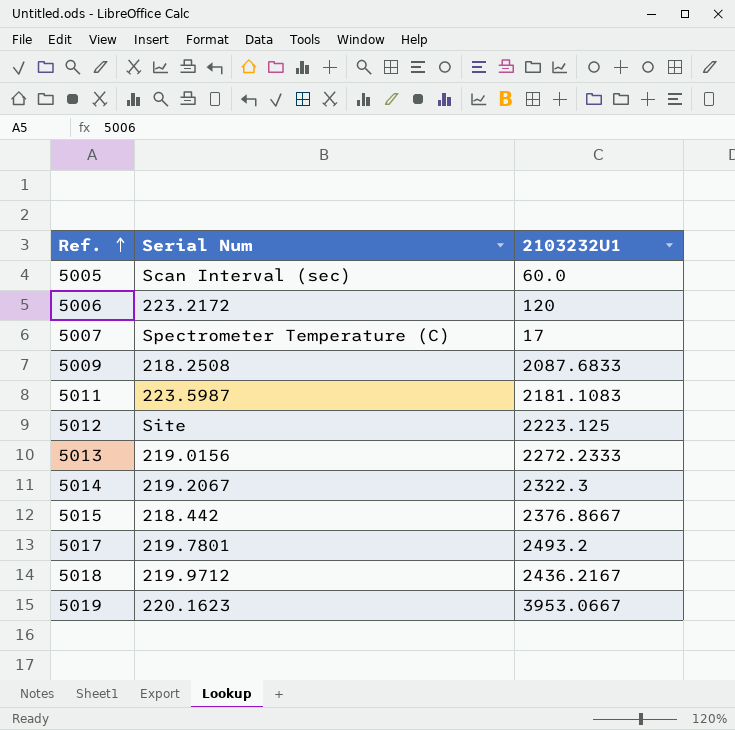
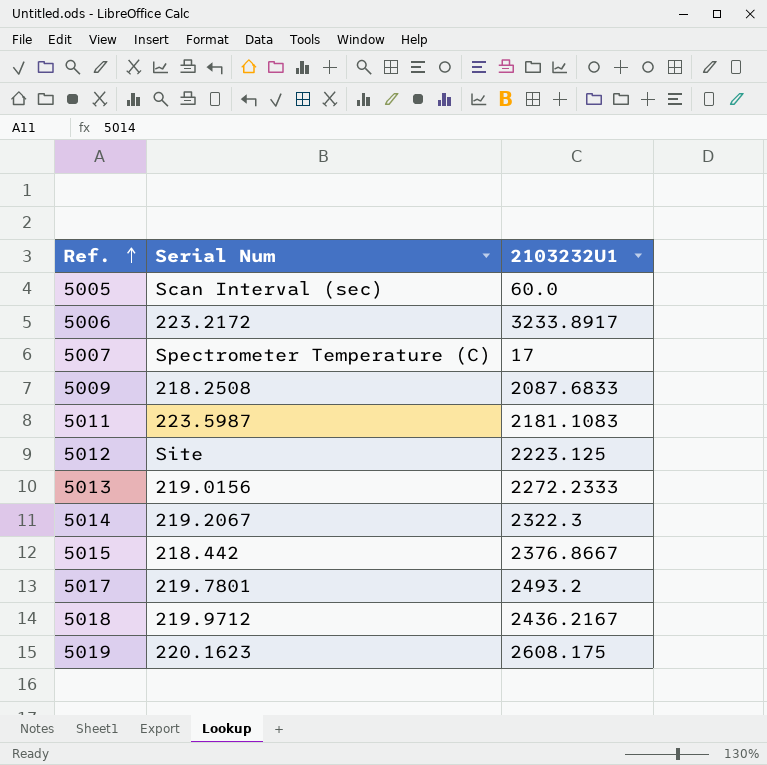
5006 | 2103232U1: 120 -> 3233.8917
5019 | 2103232U1: 3953.0667 -> 2608.175

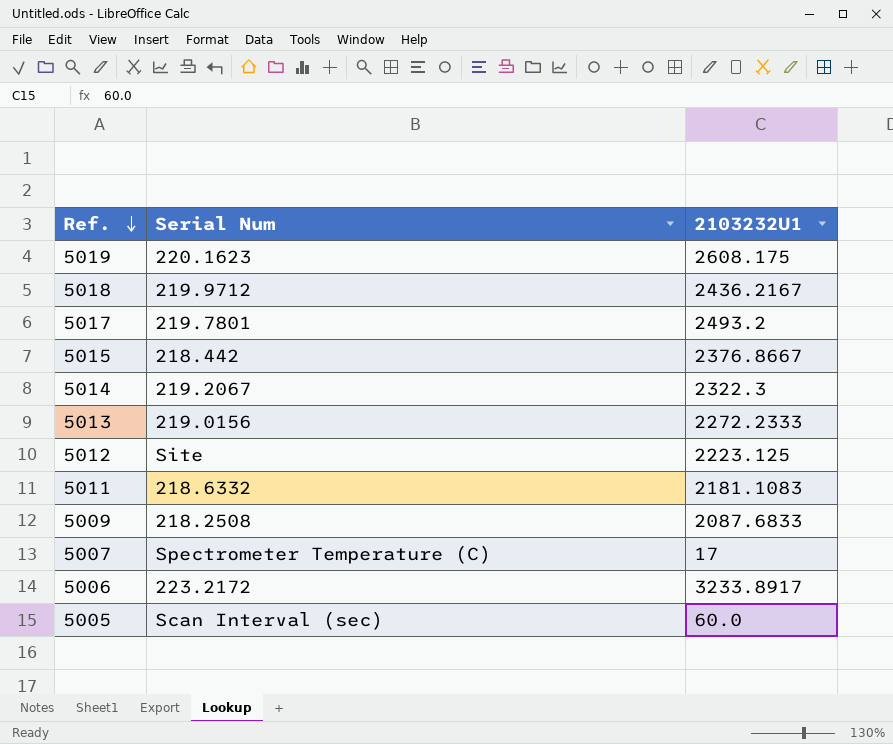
row order: Ref. ascending -> Ref. descending
5011 | Serial Num: 223.5987 -> 218.6332

